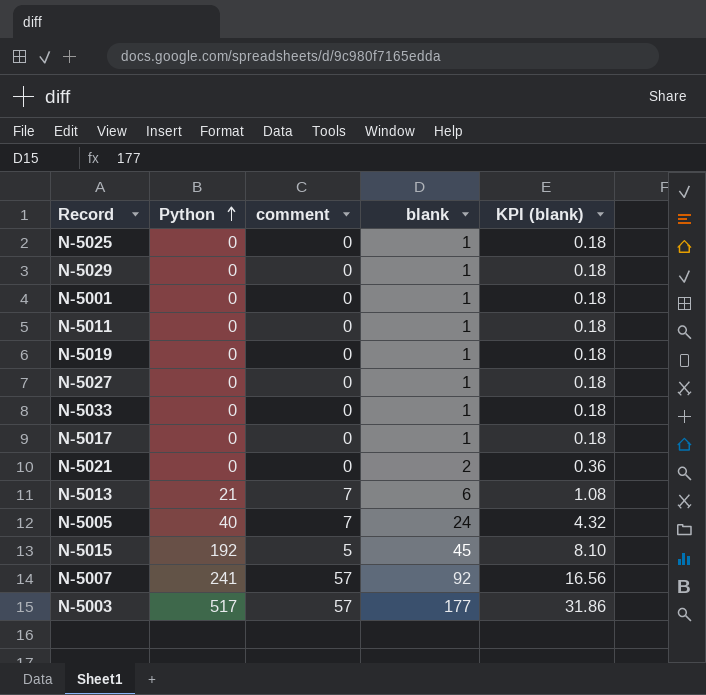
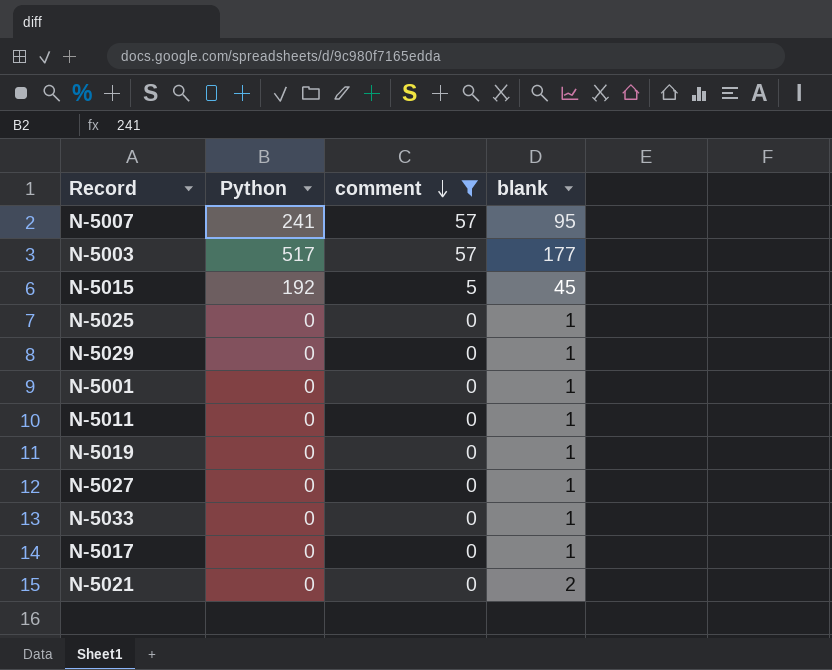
filter: none -> comment != 7
row order: Python ascending -> comment descending
column KPI (blank) | formula: [blank] * 0.18 -> none
N-5007 | blank: 92 -> 95

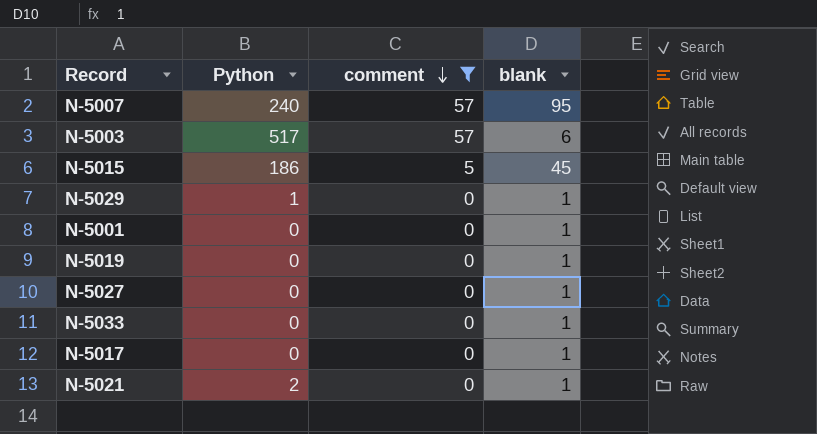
row N-5025: 0 | 0 | 1 -> none
row N-5011: 0 | 0 | 1 -> none
N-5007 | Python: 241 -> 240
N-5003 | blank: 177 -> 6
N-5015 | Python: 192 -> 186
N-5029 | Python: 0 -> 1
N-5021 | Python: 0 -> 2
N-5021 | blank: 2 -> 1

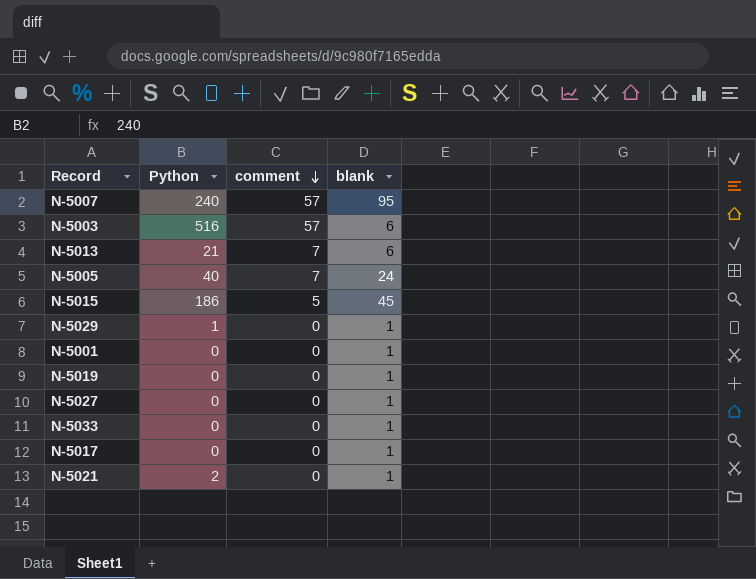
filter: comment != 7 -> none
N-5003 | Python: 517 -> 516

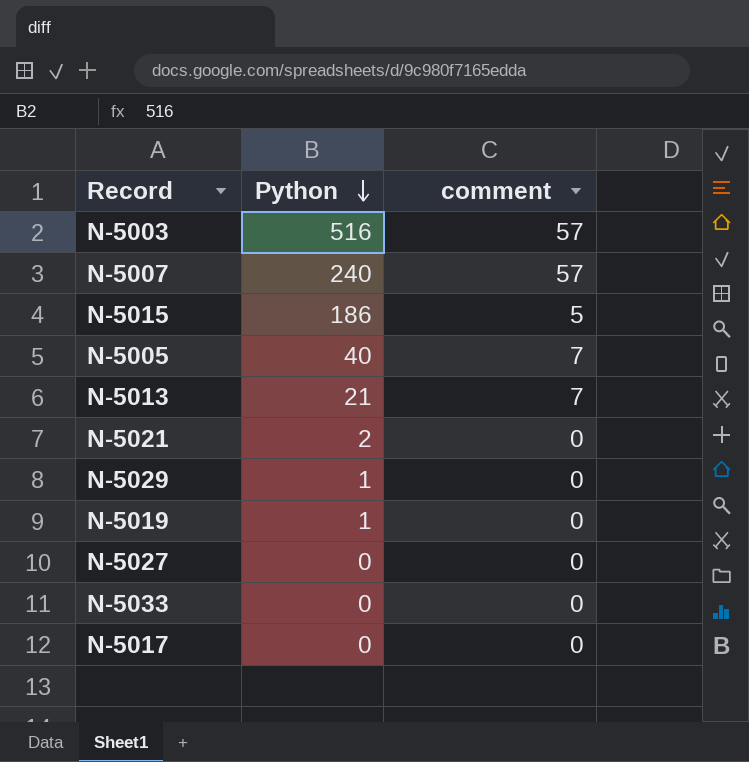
row order: comment descending -> Python descending
column blank | position: 4 -> none
row N-5001: 0 | 0 | 1 -> none
N-5019 | Python: 0 -> 1

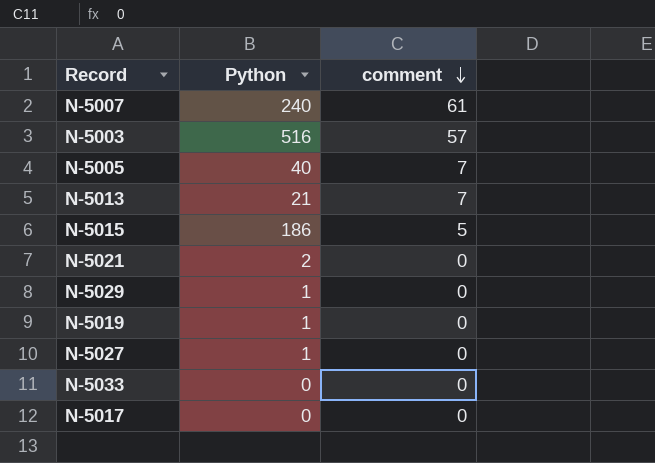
row order: Python descending -> comment descending
N-5007 | comment: 57 -> 61
N-5027 | Python: 0 -> 1

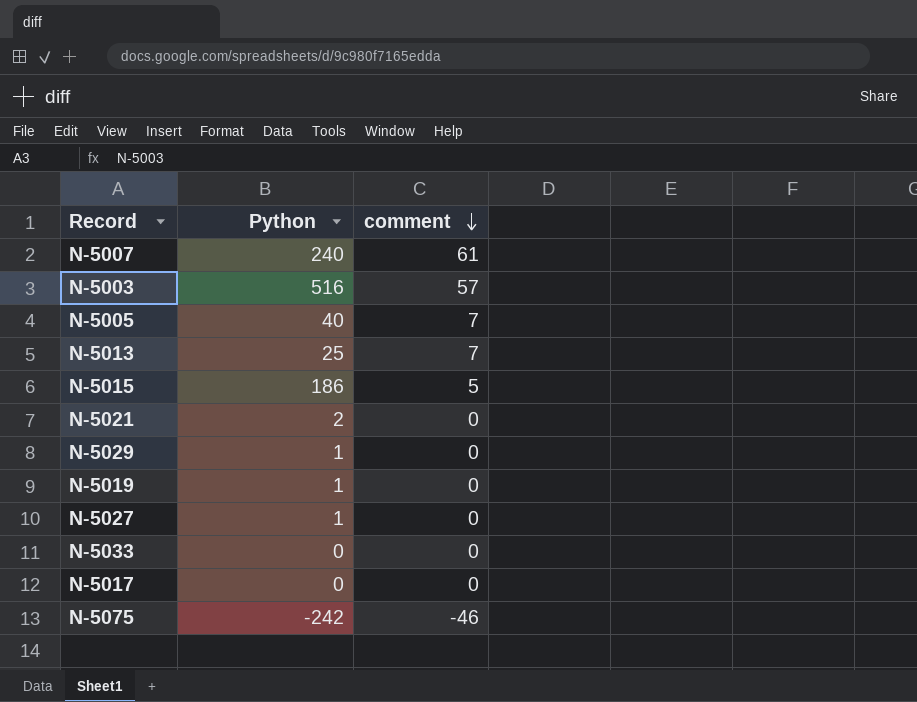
N-5013 | Python: 21 -> 25
row N-5075: none -> -242 | -46

